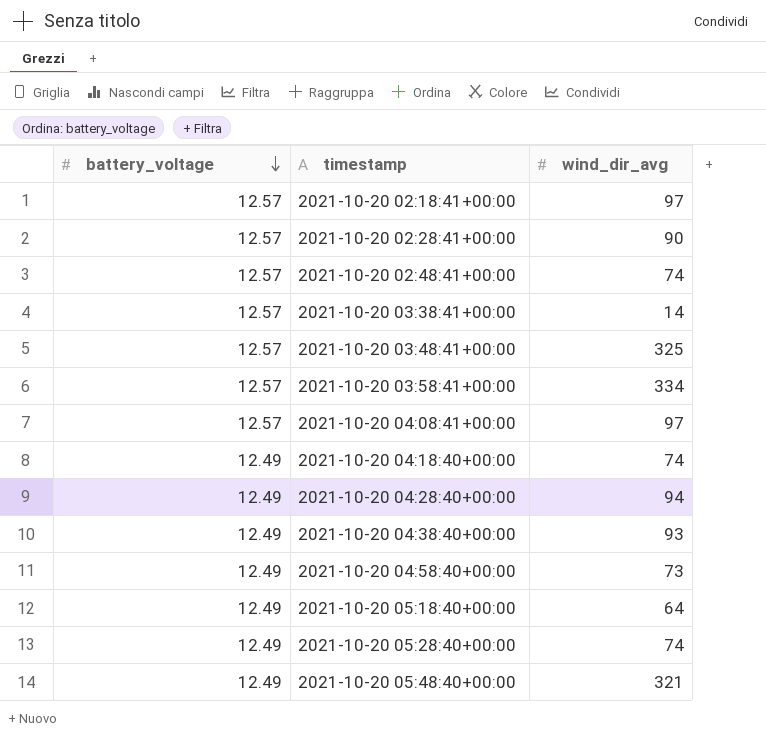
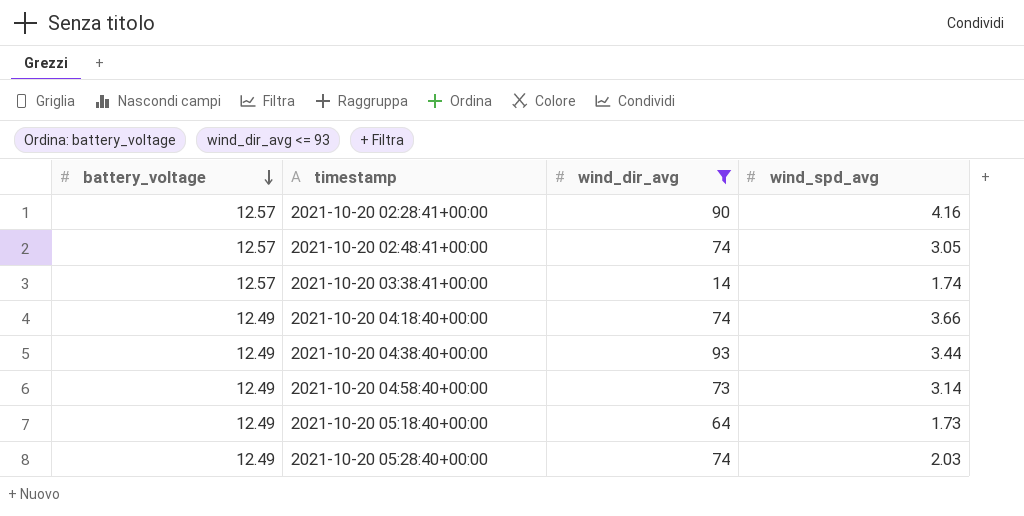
filter: none -> wind_dir_avg <= 93
column wind_spd_avg | position: none -> 4

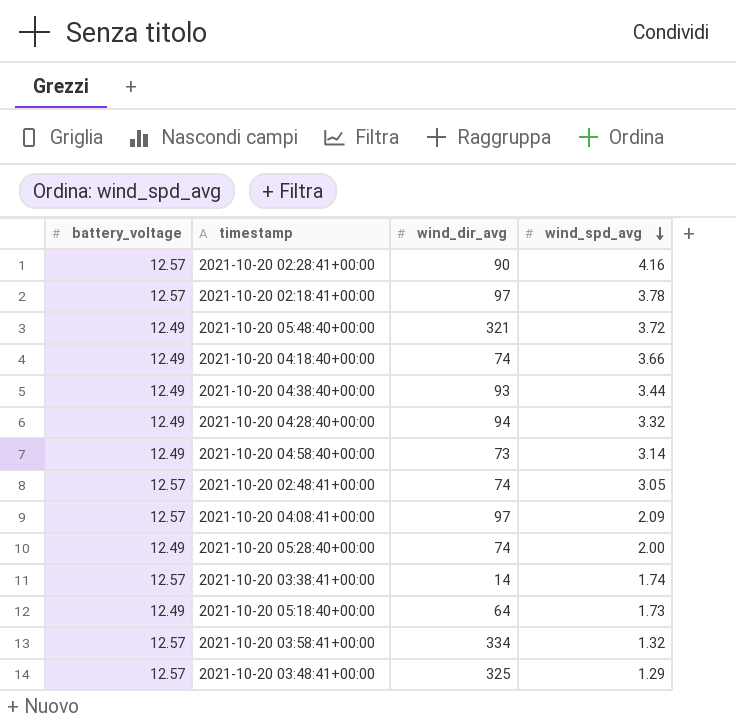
filter: wind_dir_avg <= 93 -> none
row order: battery_voltage descending -> wind_spd_avg descending
2021-10-20 05:28:40+00:00 | wind_spd_avg: 2.03 -> 2.00

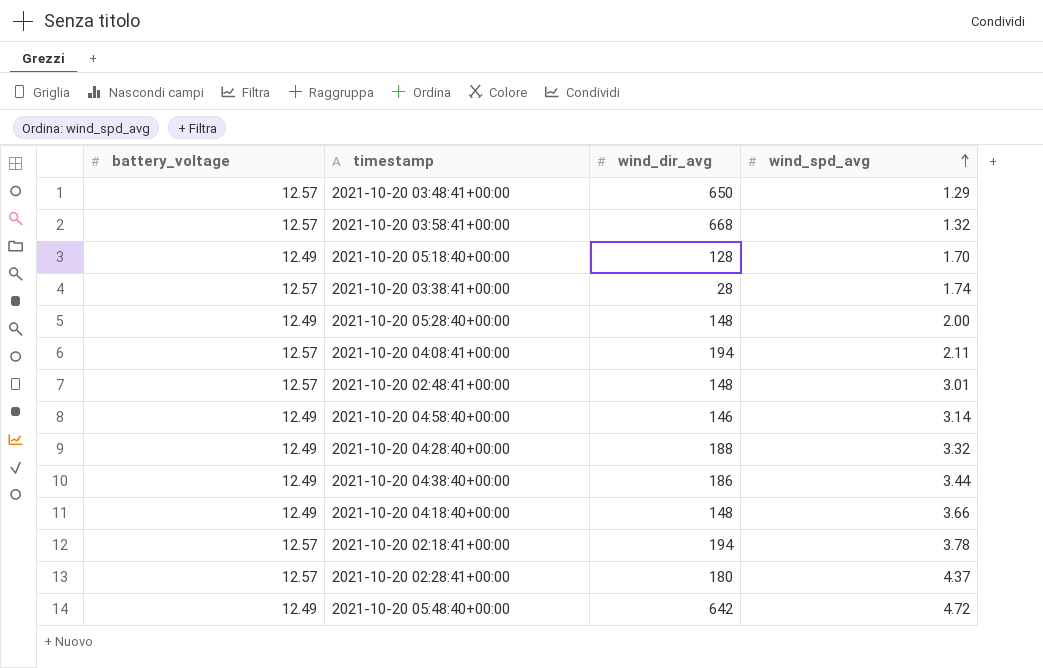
row order: wind_spd_avg descending -> wind_spd_avg ascending
2021-10-20 03:48:41+00:00 | wind_dir_avg: 325 -> 650
2021-10-20 03:58:41+00:00 | wind_dir_avg: 334 -> 668
2021-10-20 05:18:40+00:00 | wind_dir_avg: 64 -> 128
2021-10-20 05:18:40+00:00 | wind_spd_avg: 1.73 -> 1.70
2021-10-20 03:38:41+00:00 | wind_dir_avg: 14 -> 28
2021-10-20 05:28:40+00:00 | wind_dir_avg: 74 -> 148
2021-10-20 04:08:41+00:00 | wind_dir_avg: 97 -> 194
2021-10-20 04:08:41+00:00 | wind_spd_avg: 2.09 -> 2.11
2021-10-20 02:48:41+00:00 | wind_dir_avg: 74 -> 148
2021-10-20 02:48:41+00:00 | wind_spd_avg: 3.05 -> 3.01
2021-10-20 04:58:40+00:00 | wind_dir_avg: 73 -> 146
2021-10-20 04:28:40+00:00 | wind_dir_avg: 94 -> 188
2021-10-20 04:38:40+00:00 | wind_dir_avg: 93 -> 186
2021-10-20 04:18:40+00:00 | wind_dir_avg: 74 -> 148
2021-10-20 02:18:41+00:00 | wind_dir_avg: 97 -> 194
2021-10-20 02:28:41+00:00 | wind_dir_avg: 90 -> 180
2021-10-20 02:28:41+00:00 | wind_spd_avg: 4.16 -> 4.37
2021-10-20 05:48:40+00:00 | wind_dir_avg: 321 -> 642
2021-10-20 05:48:40+00:00 | wind_spd_avg: 3.72 -> 4.72

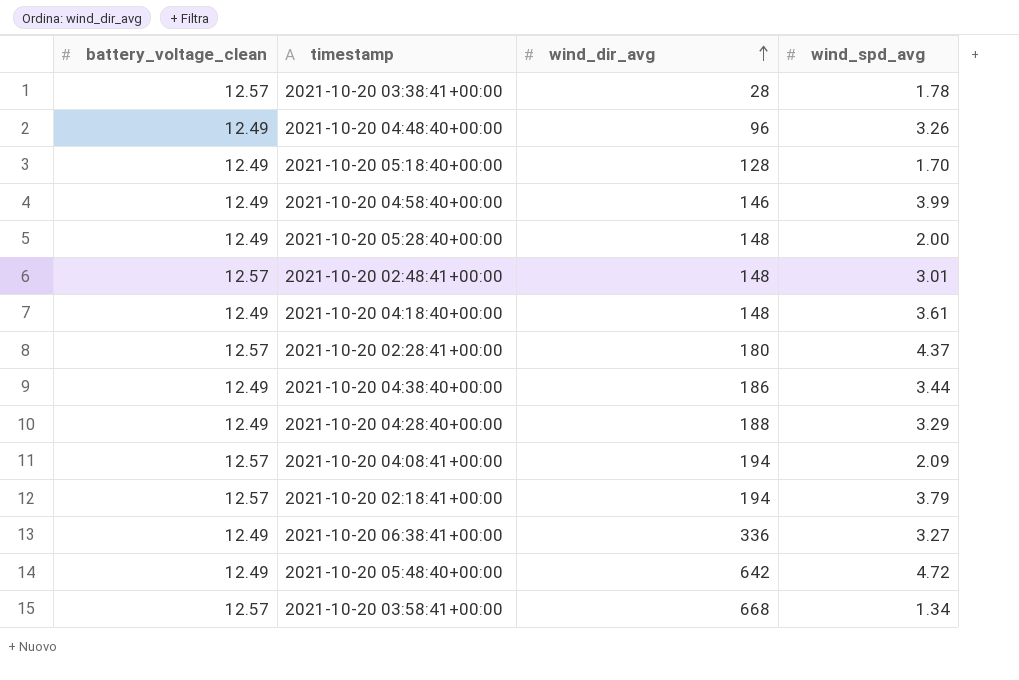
row order: wind_spd_avg ascending -> wind_dir_avg ascending
column name: battery_voltage -> battery_voltage_clean
row 2021-10-20 03:48:41+00:00: 12.57 | 650 | 1.29 -> none
2021-10-20 03:38:41+00:00 | wind_spd_avg: 1.74 -> 1.78
row 2021-10-20 04:48:40+00:00: none -> 12.49 | 96 | 3.26
2021-10-20 04:58:40+00:00 | wind_spd_avg: 3.14 -> 3.99
2021-10-20 04:18:40+00:00 | wind_spd_avg: 3.66 -> 3.61
2021-10-20 04:28:40+00:00 | wind_spd_avg: 3.32 -> 3.29
2021-10-20 04:08:41+00:00 | wind_spd_avg: 2.11 -> 2.09
2021-10-20 02:18:41+00:00 | wind_spd_avg: 3.78 -> 3.79
row 2021-10-20 06:38:41+00:00: none -> 12.49 | 336 | 3.27
2021-10-20 03:58:41+00:00 | wind_spd_avg: 1.32 -> 1.34

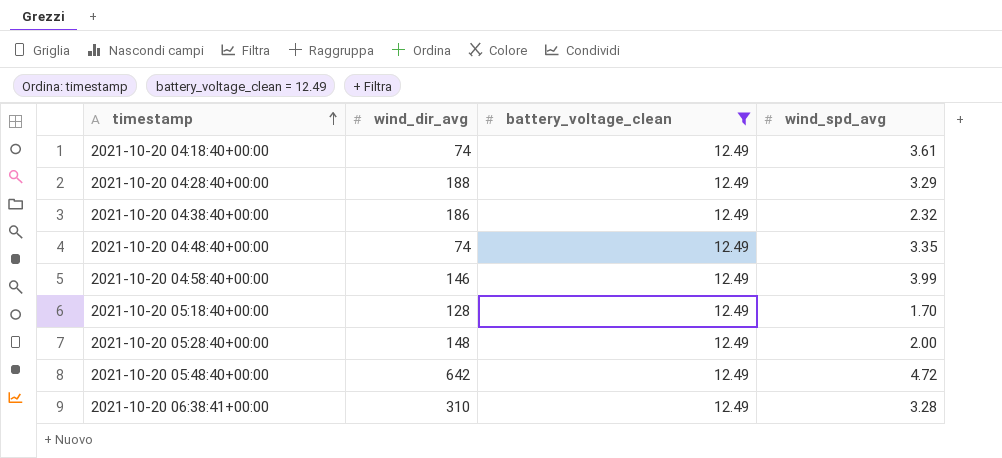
filter: none -> battery_voltage_clean = 12.49
row order: wind_dir_avg ascending -> timestamp ascending
column battery_voltage_clean | position: 1 -> 3
2021-10-20 04:18:40+00:00 | wind_dir_avg: 148 -> 74
2021-10-20 04:38:40+00:00 | wind_spd_avg: 3.44 -> 2.32
2021-10-20 04:48:40+00:00 | wind_dir_avg: 96 -> 74
2021-10-20 04:48:40+00:00 | wind_spd_avg: 3.26 -> 3.35
2021-10-20 06:38:41+00:00 | wind_dir_avg: 336 -> 310
2021-10-20 06:38:41+00:00 | wind_spd_avg: 3.27 -> 3.28

